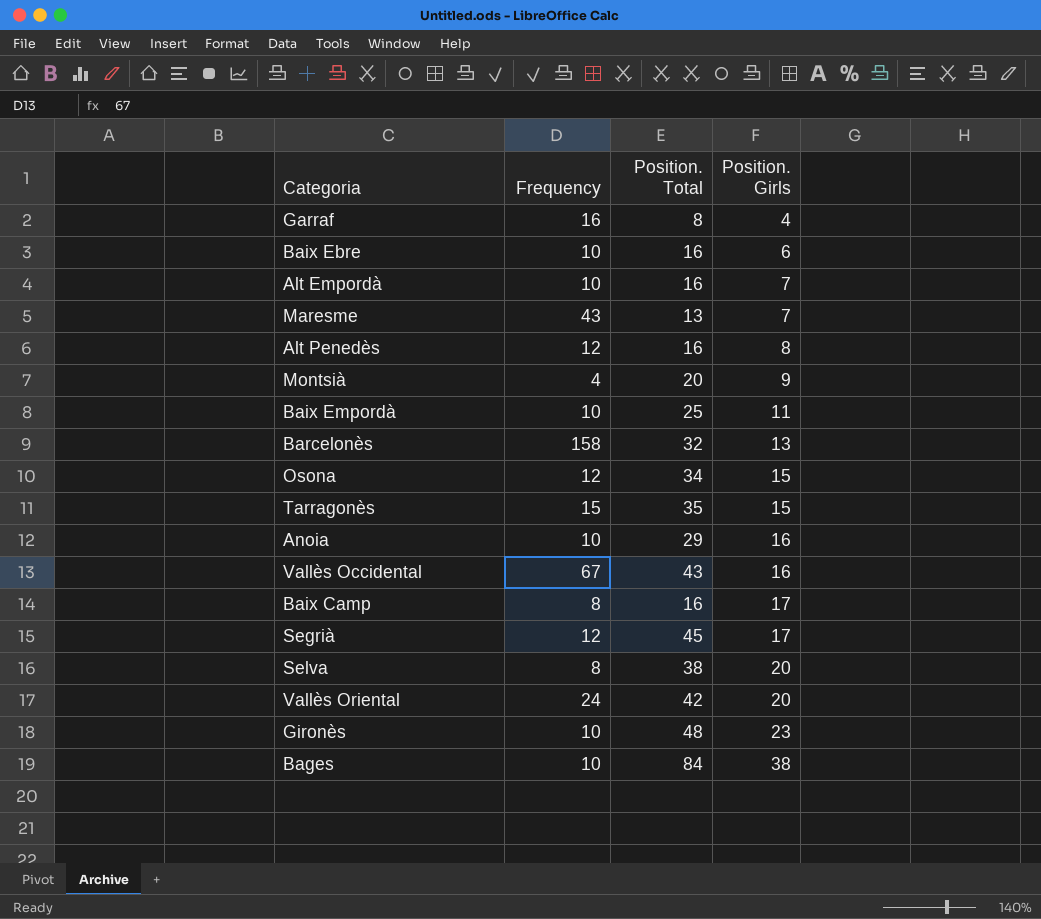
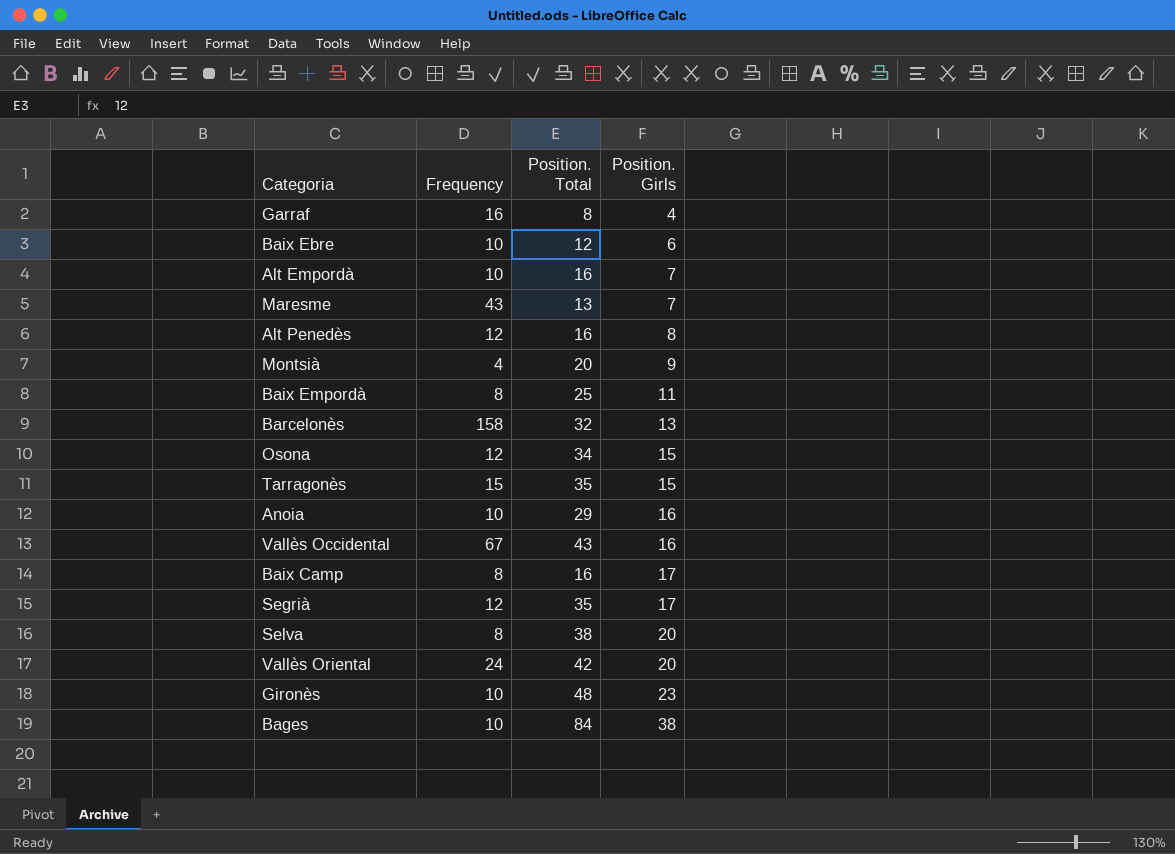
Baix Ebre | Position. Total: 16 -> 12
Baix Empordà | Frequency: 10 -> 8
Segrià | Position. Total: 45 -> 35

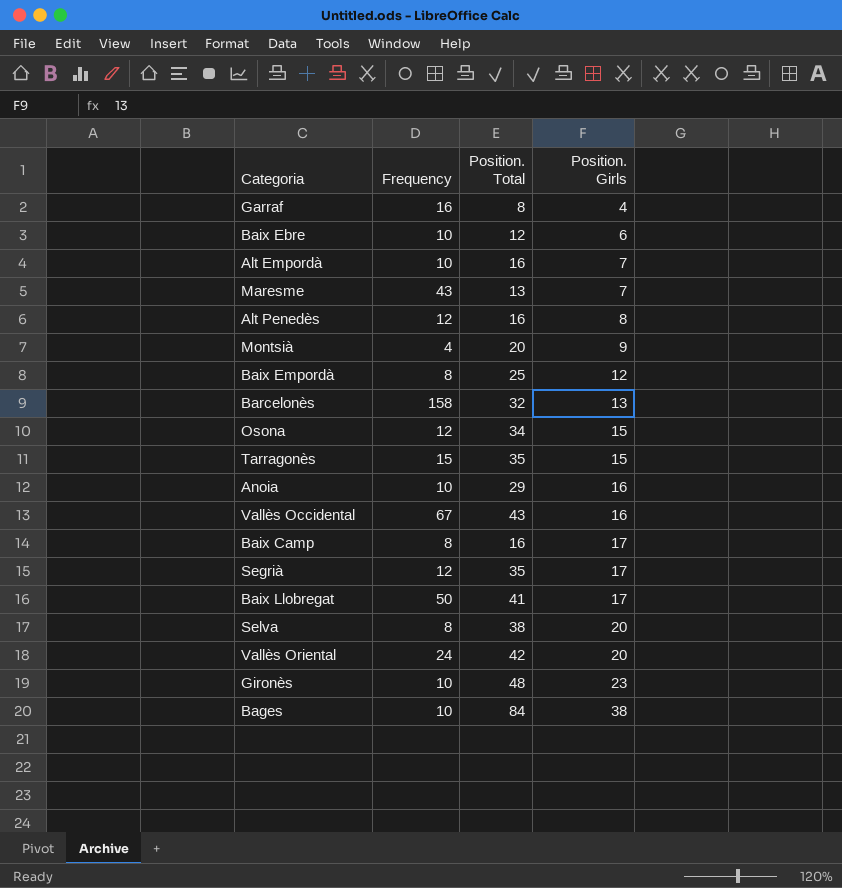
Baix Empordà | Position. Girls: 11 -> 12
row Baix Llobregat: none -> 50 | 41 | 17

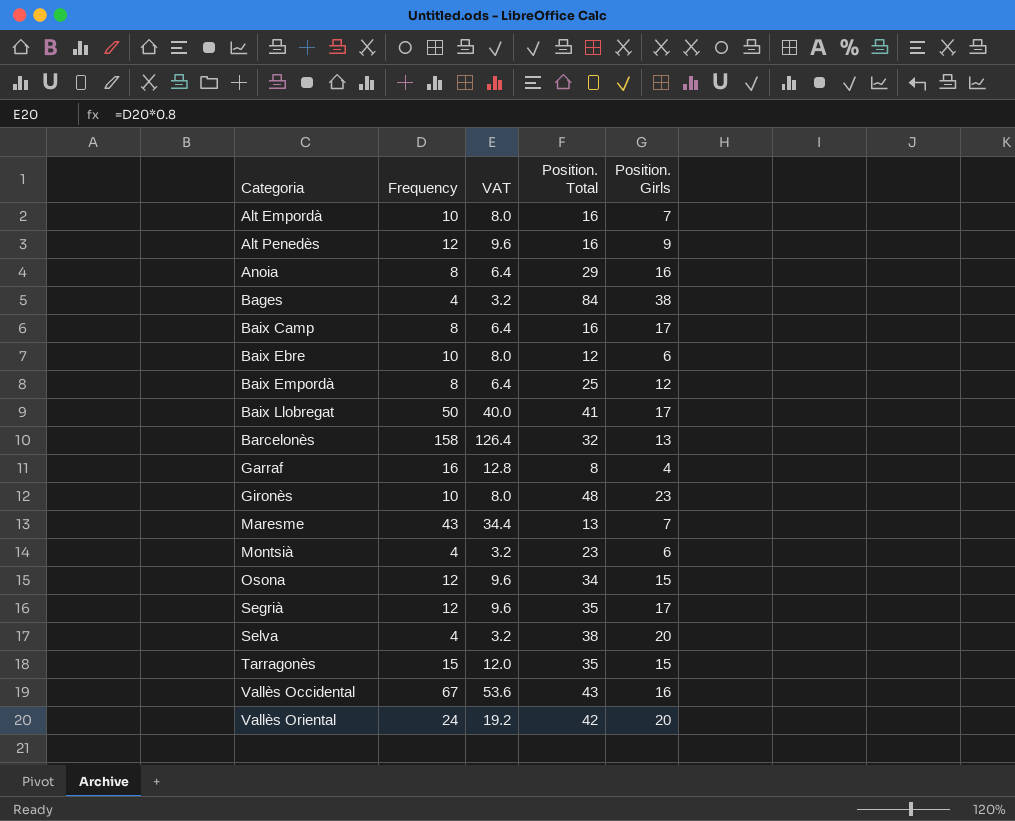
row order: Position. Girls ascending -> Categoria ascending
column VAT | formula: none -> [Frequency] * 0.8
Alt Penedès | Position. Girls: 8 -> 9
Anoia | Frequency: 10 -> 8
Bages | Frequency: 10 -> 4
Montsià | Position. Total: 20 -> 23
Montsià | Position. Girls: 9 -> 6
Selva | Frequency: 8 -> 4

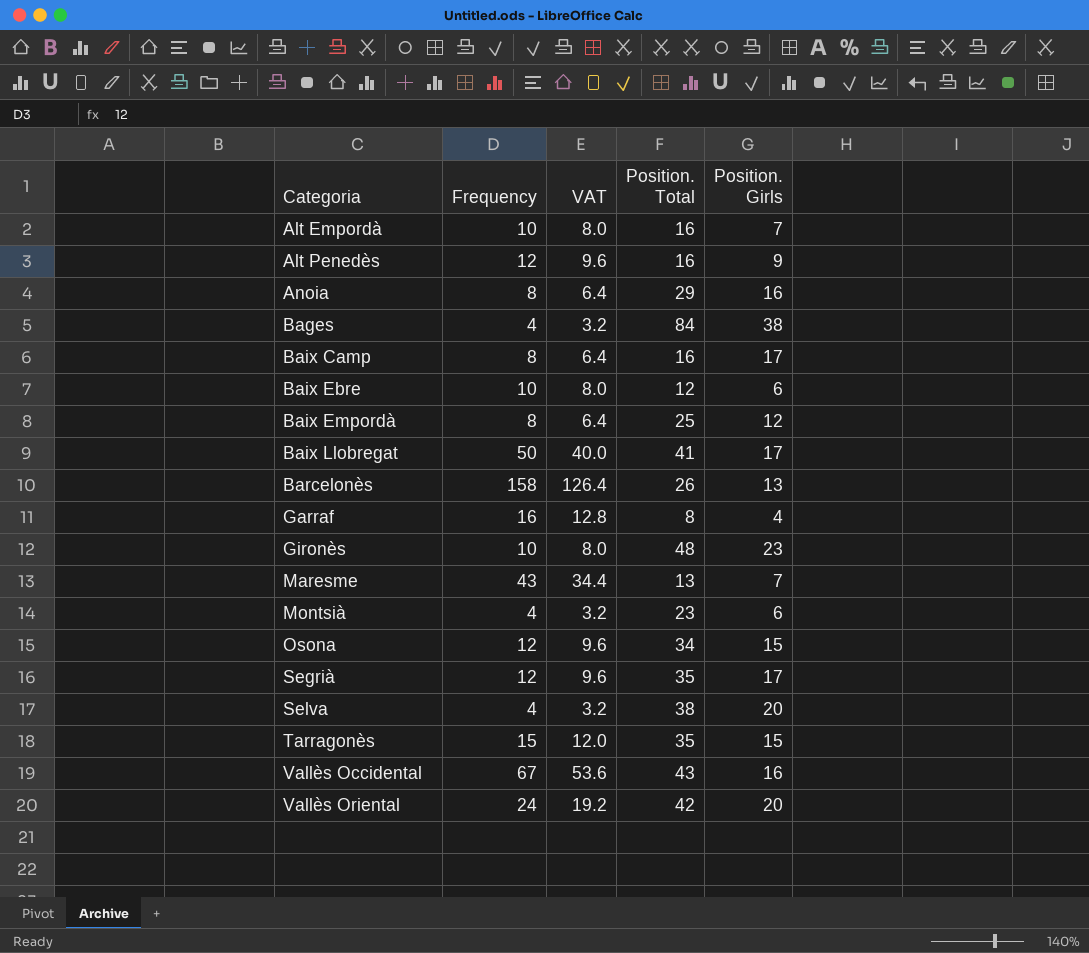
Barcelonès | Position. Total: 32 -> 26

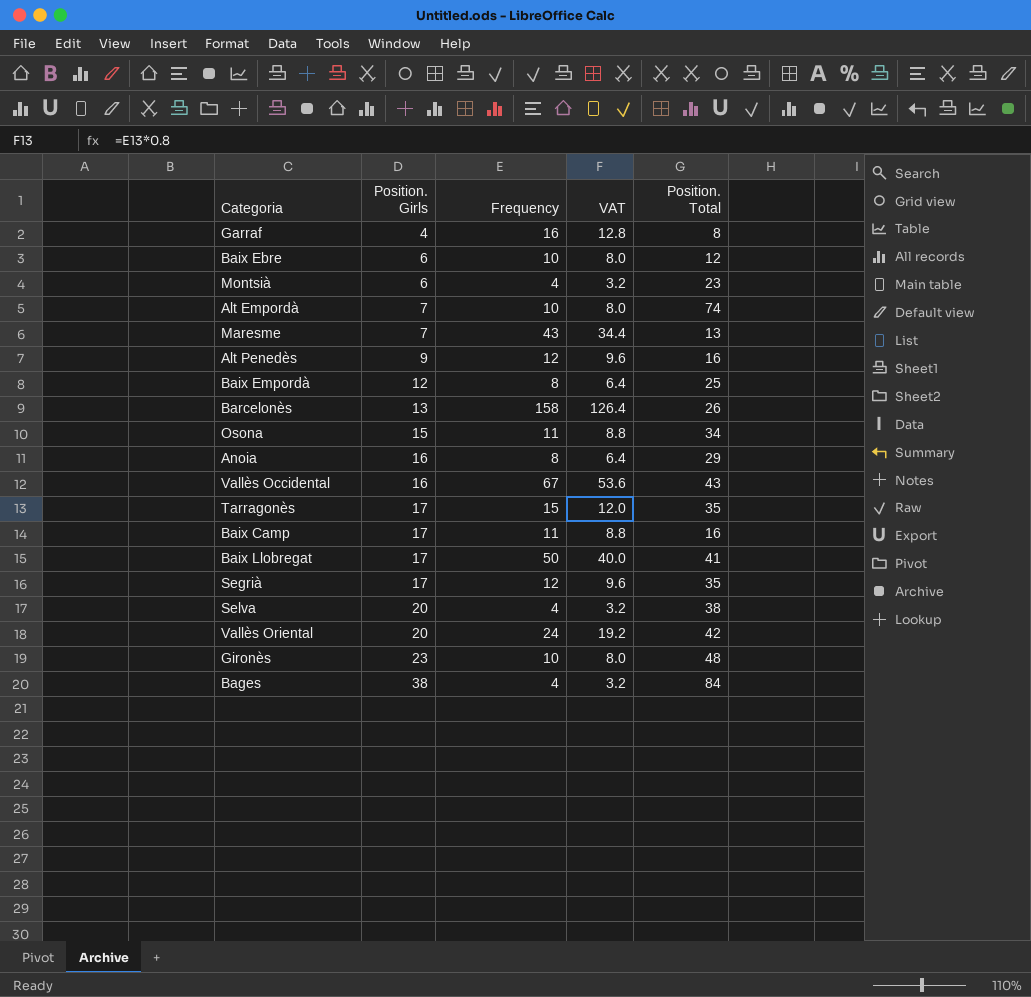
row order: Categoria ascending -> Position. Girls ascending
column Position. Girls | position: 5 -> 2
Alt Empordà | Position. Total: 16 -> 74
Osona | Frequency: 12 -> 11
Osona | VAT: 9.6 -> 8.8
Tarragonès | Position. Girls: 15 -> 17
Baix Camp | Frequency: 8 -> 11
Baix Camp | VAT: 6.4 -> 8.8

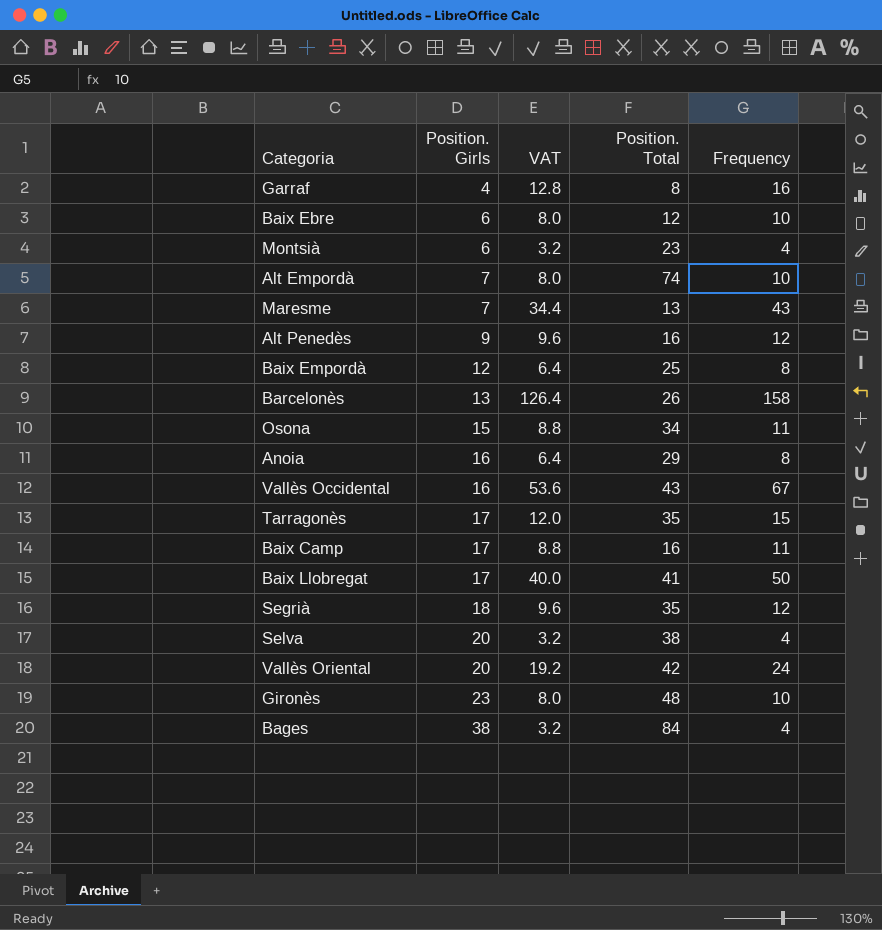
column Frequency | position: 3 -> 5
Segrià | Position. Girls: 17 -> 18

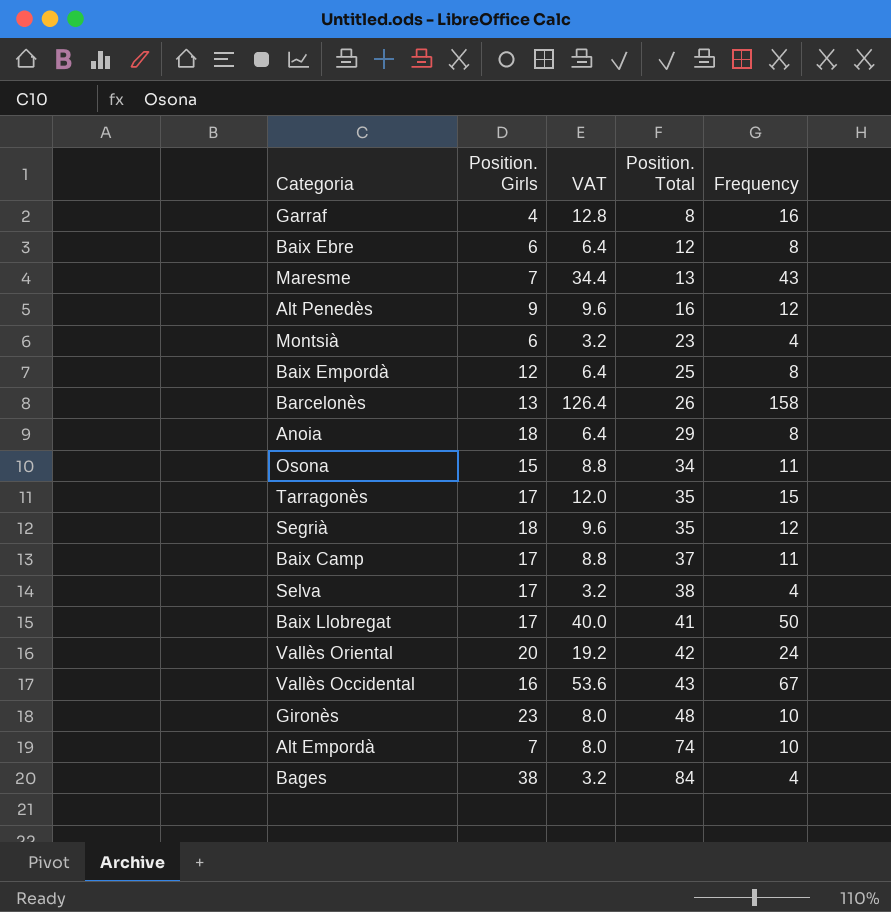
row order: Position. Girls ascending -> Position. Total ascending
Baix Ebre | VAT: 8.0 -> 6.4
Baix Ebre | Frequency: 10 -> 8
Anoia | Position. Girls: 16 -> 18
Baix Camp | Position. Total: 16 -> 37
Selva | Position. Girls: 20 -> 17

